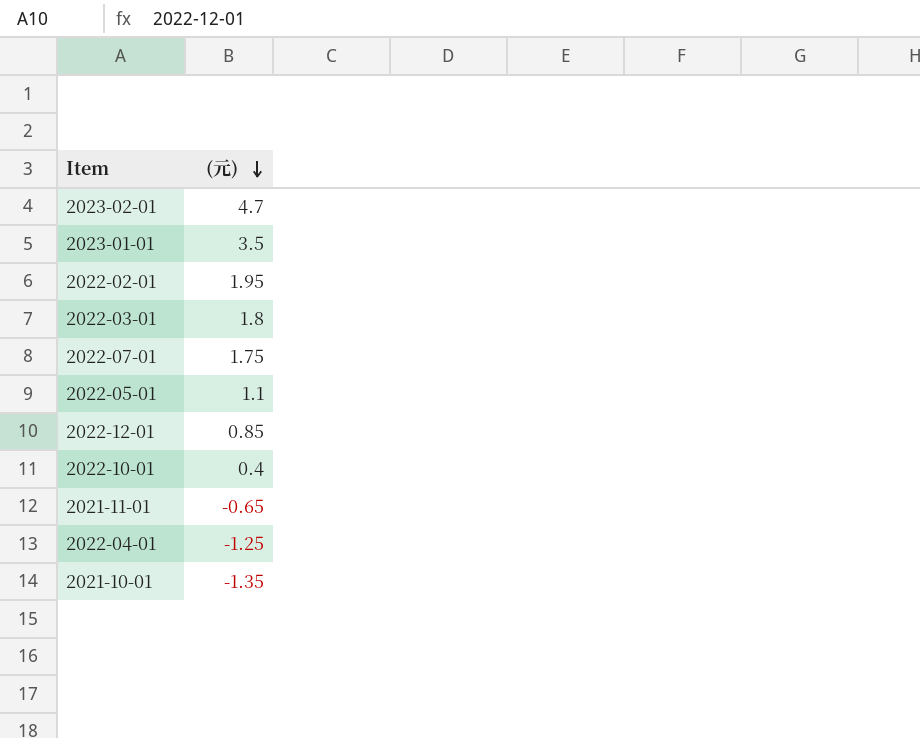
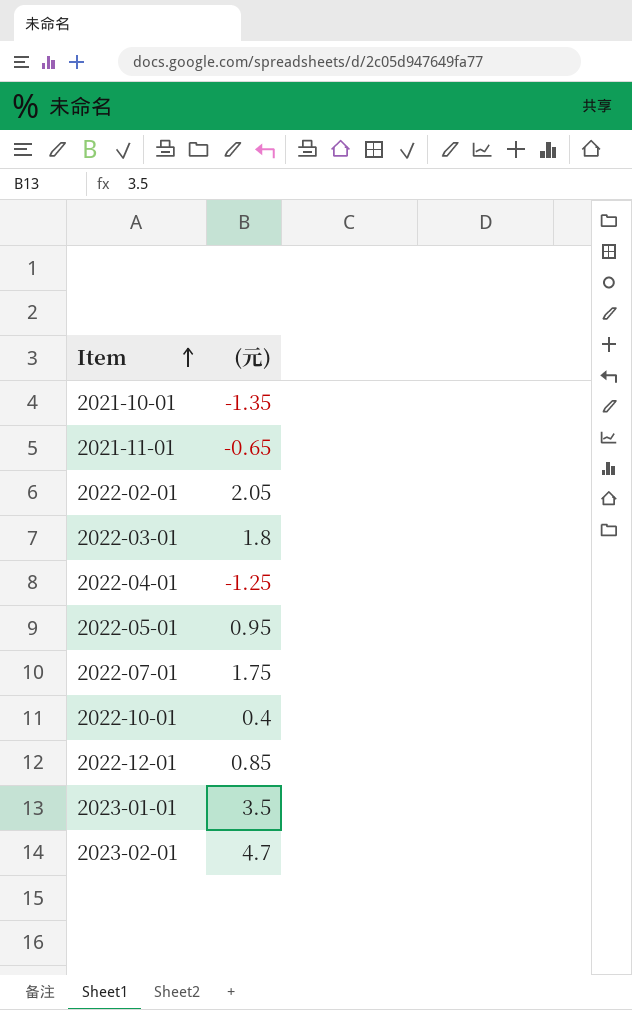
row order: (元) descending -> Item ascending
2022-02-01 | (元): 1.95 -> 2.05
2022-05-01 | (元): 1.1 -> 0.95

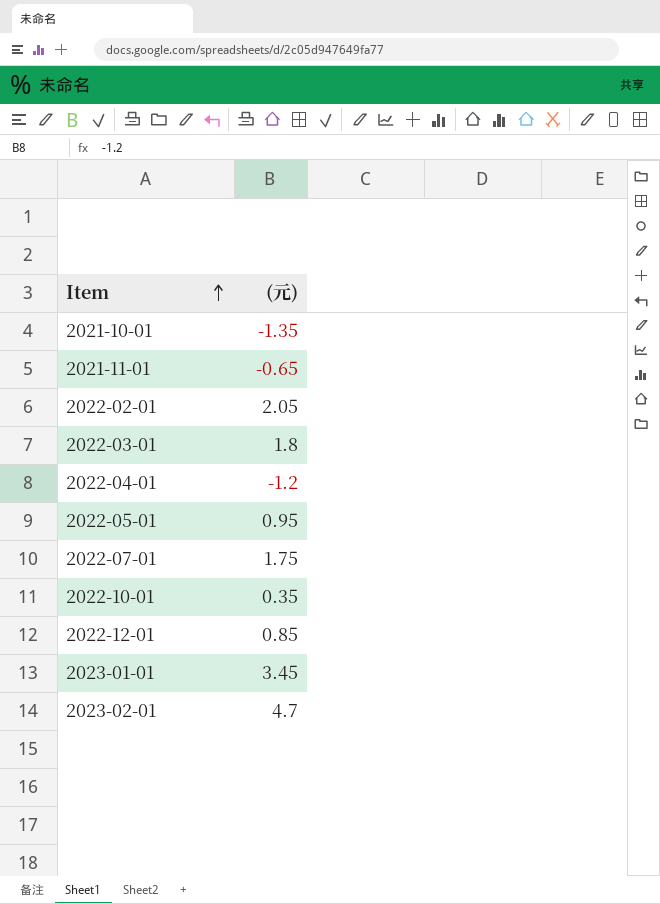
2022-04-01 | (元): -1.25 -> -1.2
2022-10-01 | (元): 0.4 -> 0.35
2023-01-01 | (元): 3.5 -> 3.45

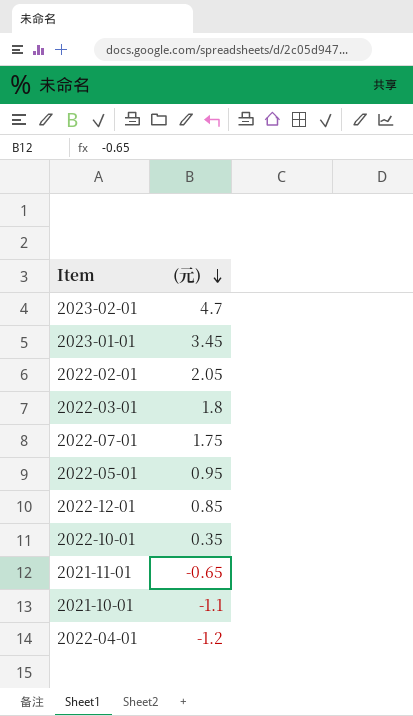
row order: Item ascending -> (元) descending
2021-10-01 | (元): -1.35 -> -1.1

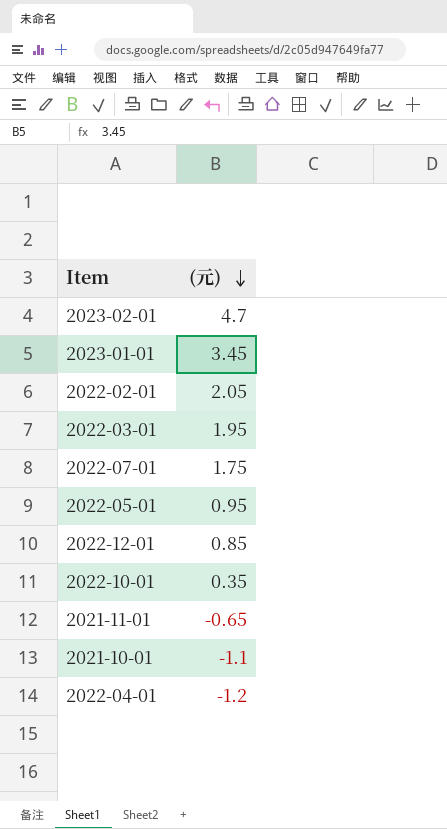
2022-03-01 | (元): 1.8 -> 1.95

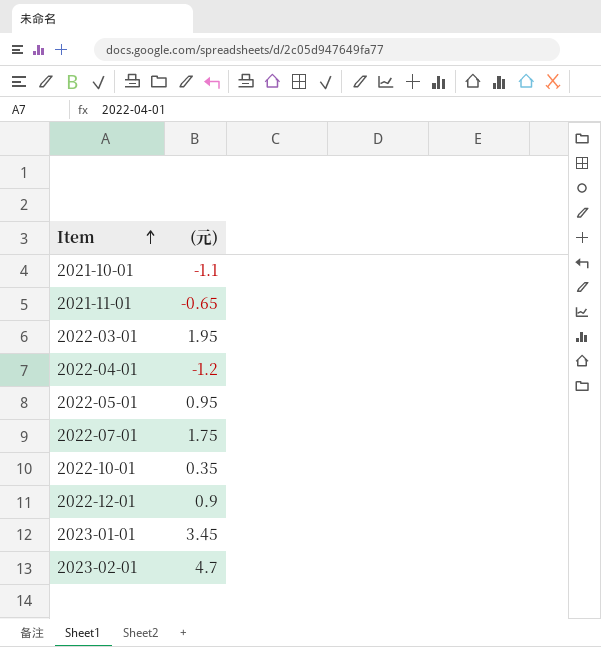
row order: (元) descending -> Item ascending
row 2022-02-01: 2.05 -> none
2022-12-01 | (元): 0.85 -> 0.9

